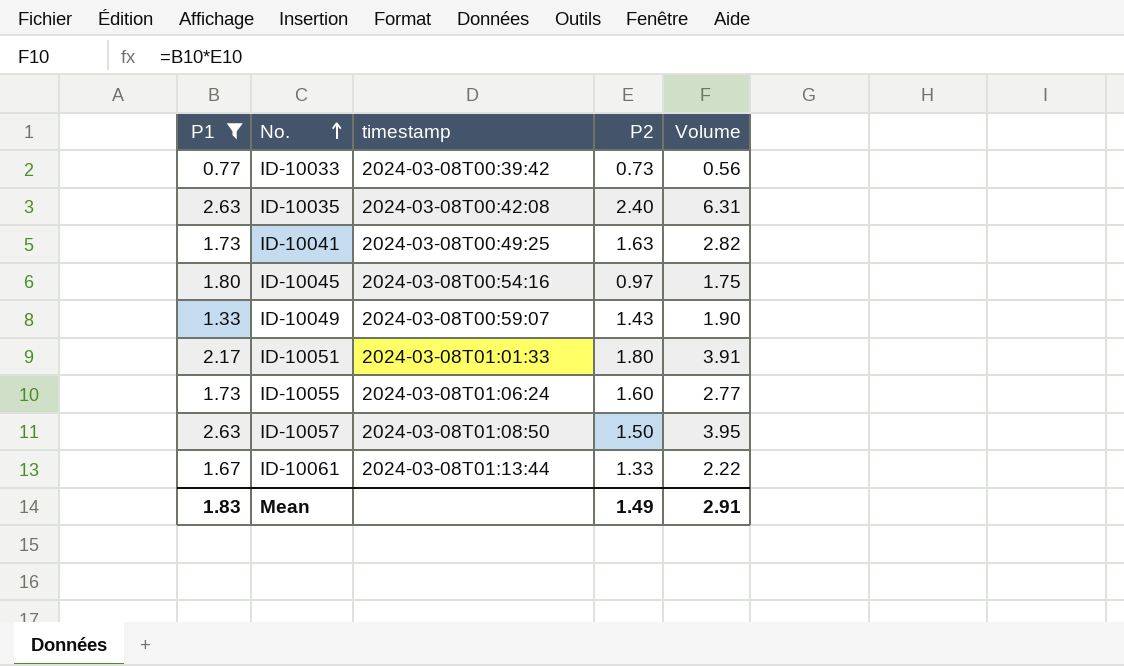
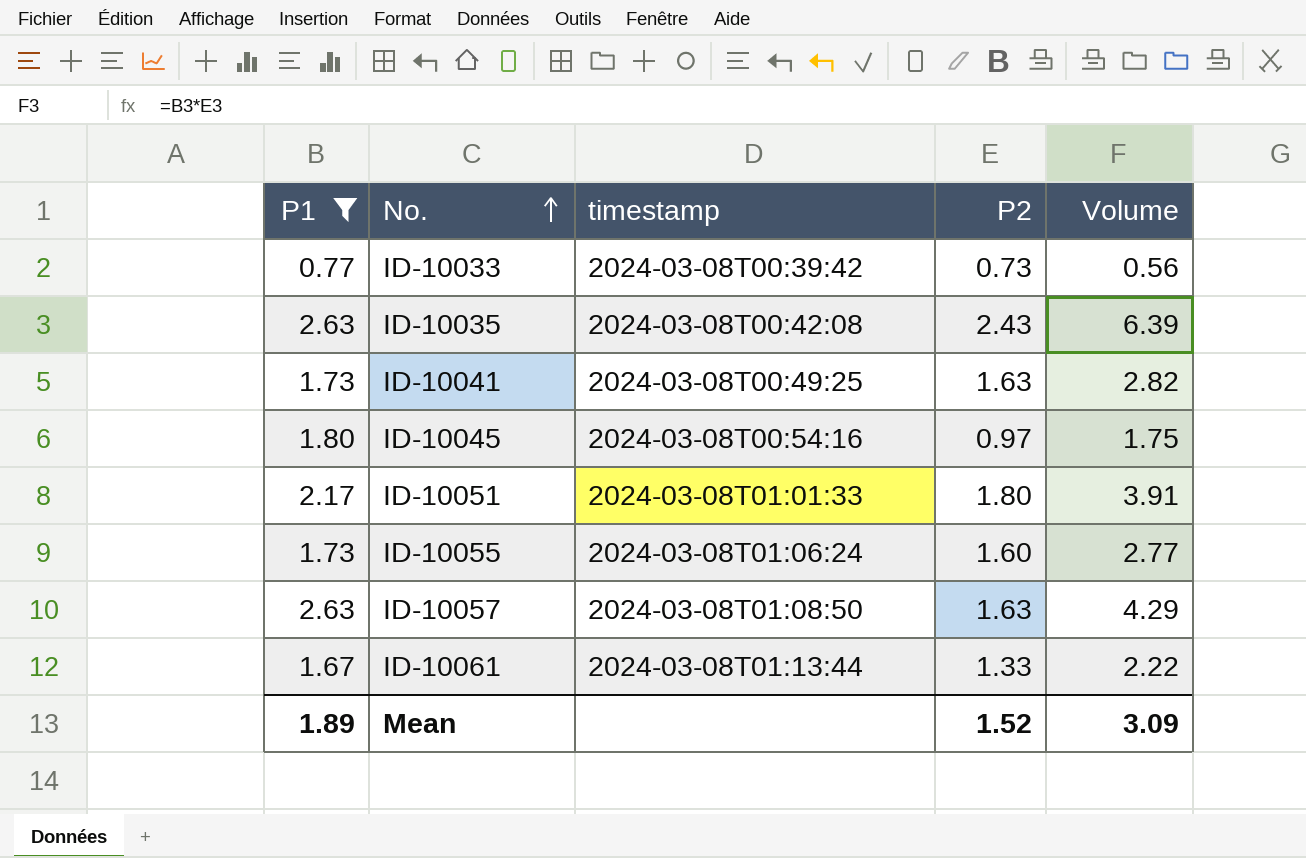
row ID-10049: 1.33 | 2024-03-08T00:59:07 | 1.43 | 1.90 -> none
ID-10035 | P2: 2.40 -> 2.43
ID-10035 | Volume: 6.31 -> 6.39
ID-10057 | P2: 1.50 -> 1.63
ID-10057 | Volume: 3.95 -> 4.29
Mean | P1: 1.83 -> 1.89
Mean | P2: 1.49 -> 1.52
Mean | Volume: 2.91 -> 3.09

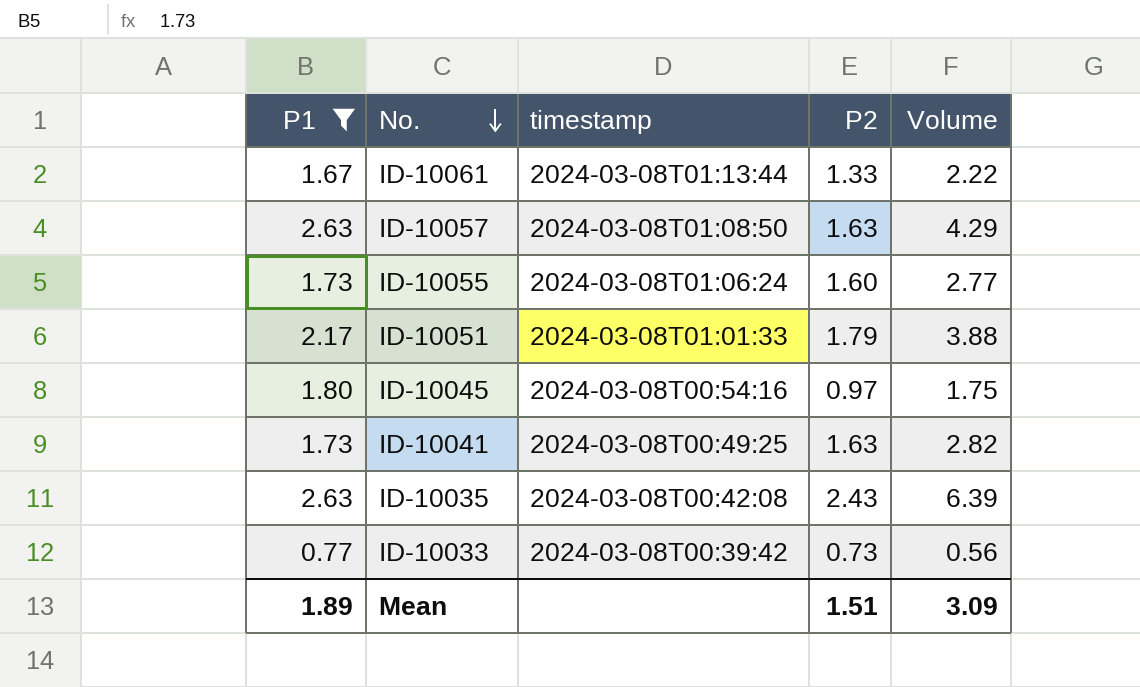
row order: No. ascending -> No. descending
ID-10051 | P2: 1.80 -> 1.79
ID-10051 | Volume: 3.91 -> 3.88
Mean | P2: 1.52 -> 1.51

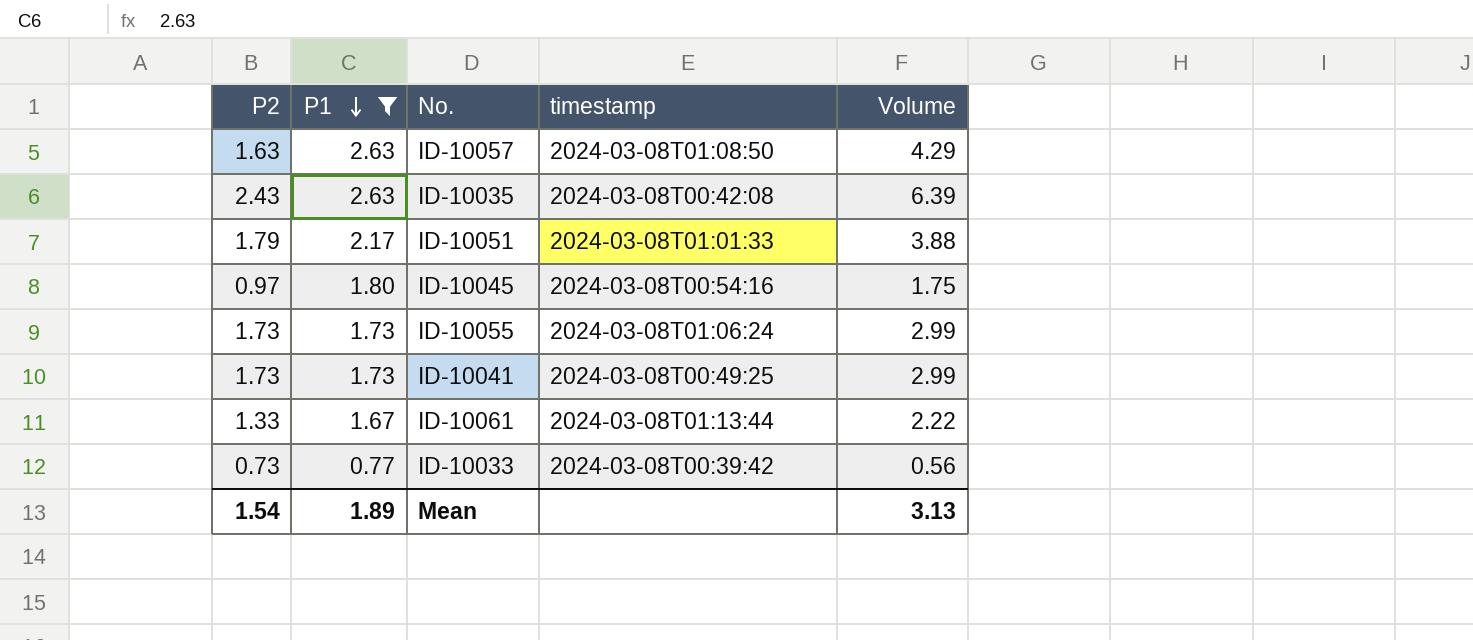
row order: No. descending -> P1 descending
column P2 | position: 4 -> 1
ID-10055 | P2: 1.60 -> 1.73
ID-10055 | Volume: 2.77 -> 2.99
ID-10041 | P2: 1.63 -> 1.73
ID-10041 | Volume: 2.82 -> 2.99
Mean | P2: 1.51 -> 1.54
Mean | Volume: 3.09 -> 3.13

